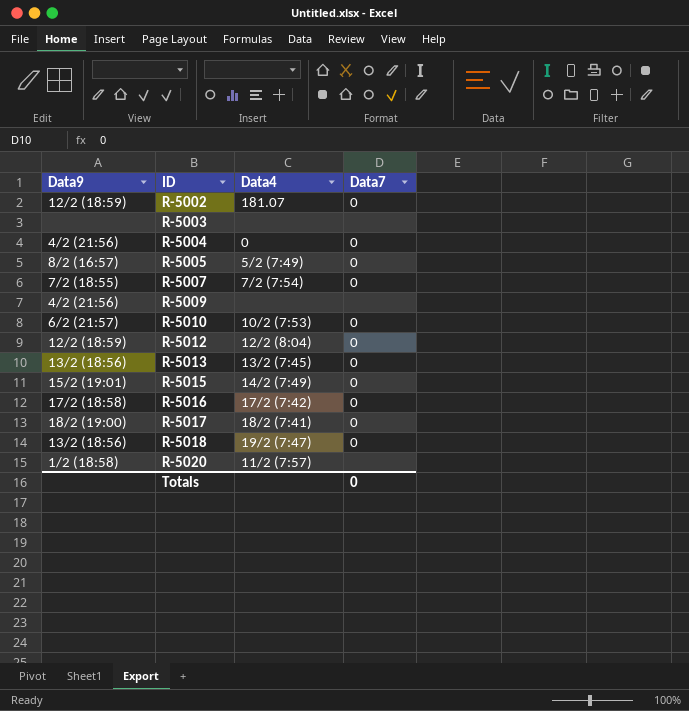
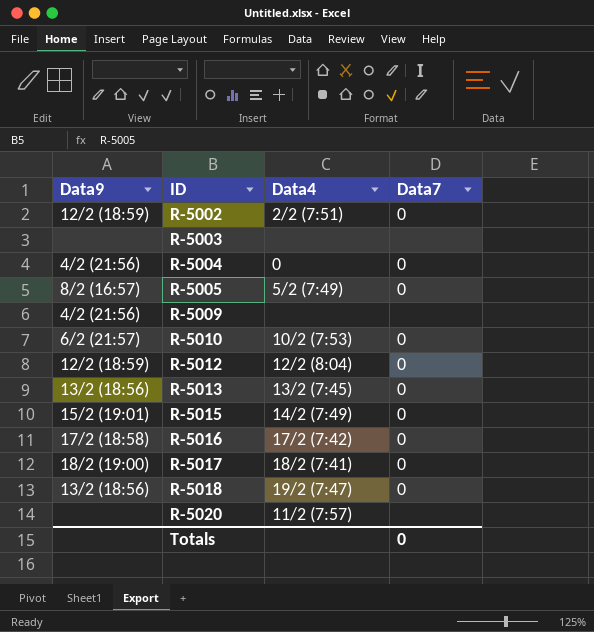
row R-5007: 7/2 (18:55) | 7/2 (7:54) | 0 -> none
R-5002 | Data4: 181.07 -> 2/2 (7:51)
R-5020 | Data9: 1/2 (18:58) -> none

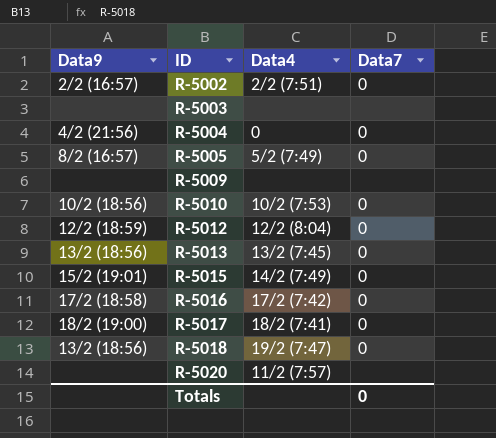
R-5002 | Data9: 12/2 (18:59) -> 2/2 (16:57)
R-5009 | Data9: 4/2 (21:56) -> none
R-5010 | Data9: 6/2 (21:57) -> 10/2 (18:56)

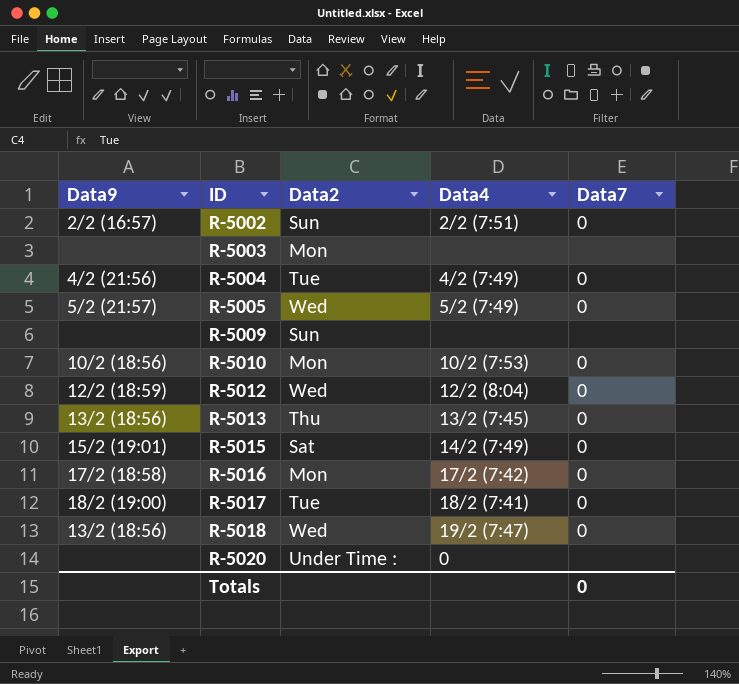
column Data2 | position: none -> 3
R-5004 | Data4: 0 -> 4/2 (7:49)
R-5005 | Data9: 8/2 (16:57) -> 5/2 (21:57)
R-5020 | Data4: 11/2 (7:57) -> 0

